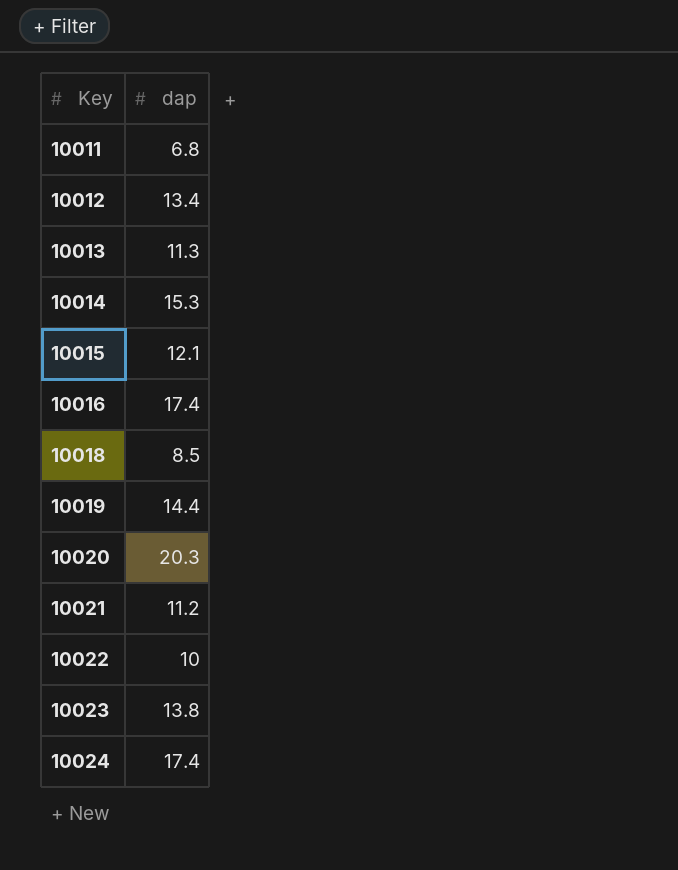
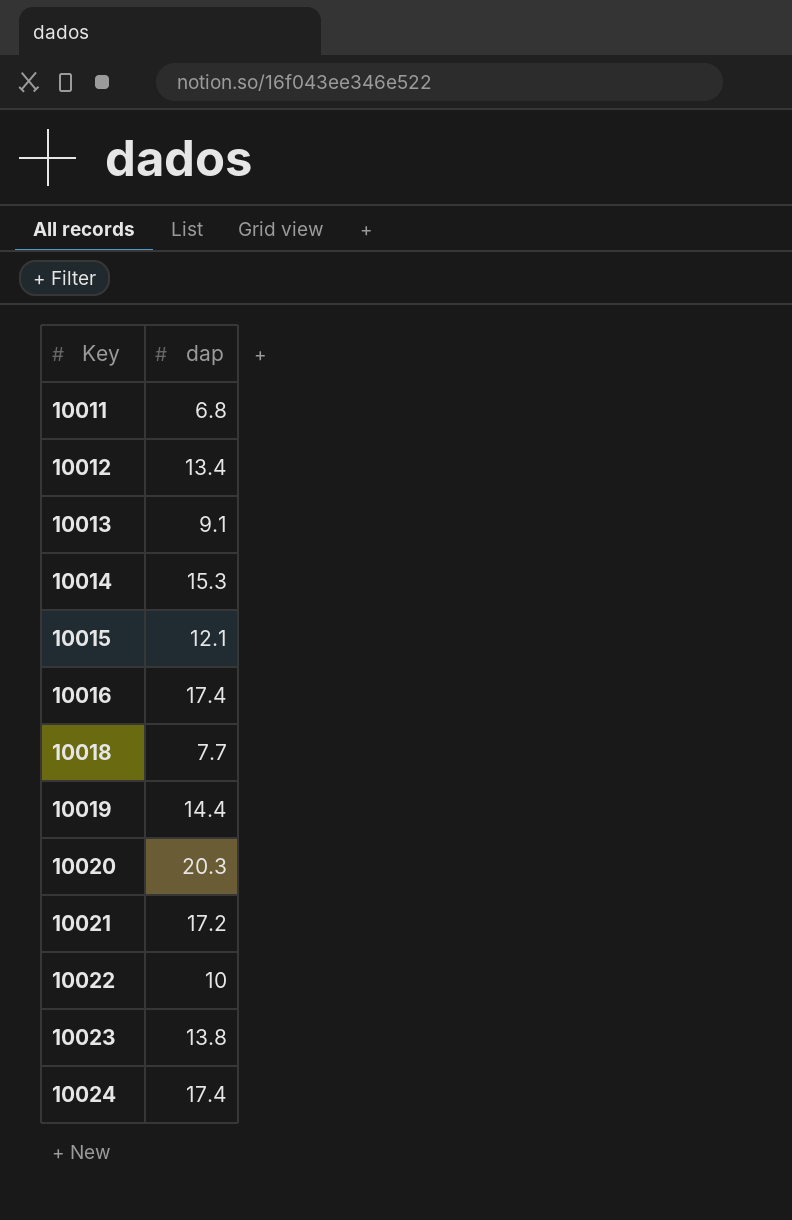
10013 | dap: 11.3 -> 9.1
10018 | dap: 8.5 -> 7.7
10021 | dap: 11.2 -> 17.2

